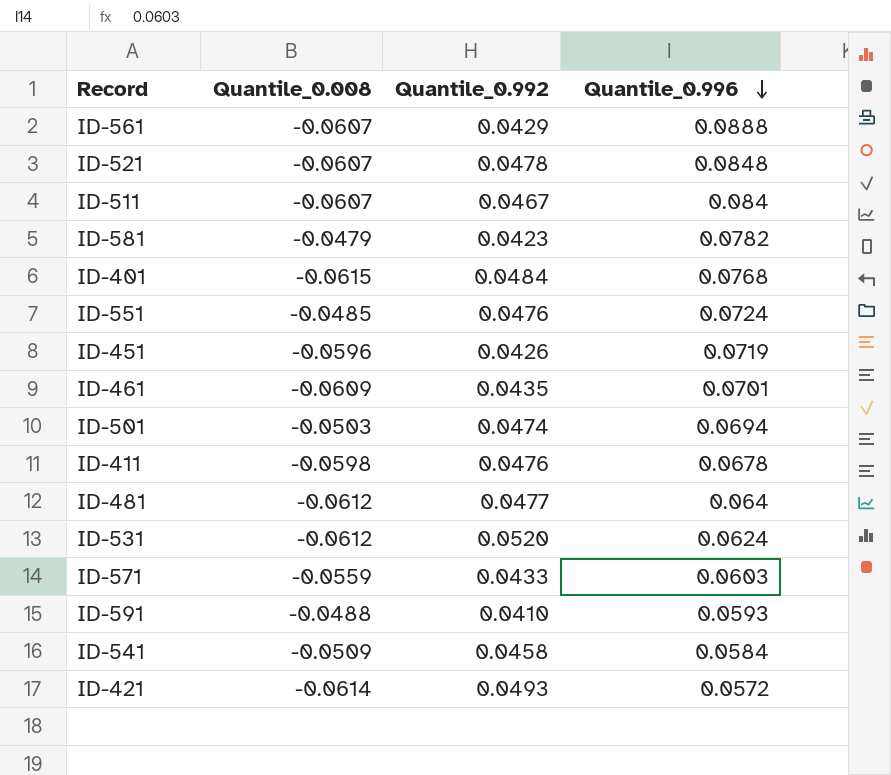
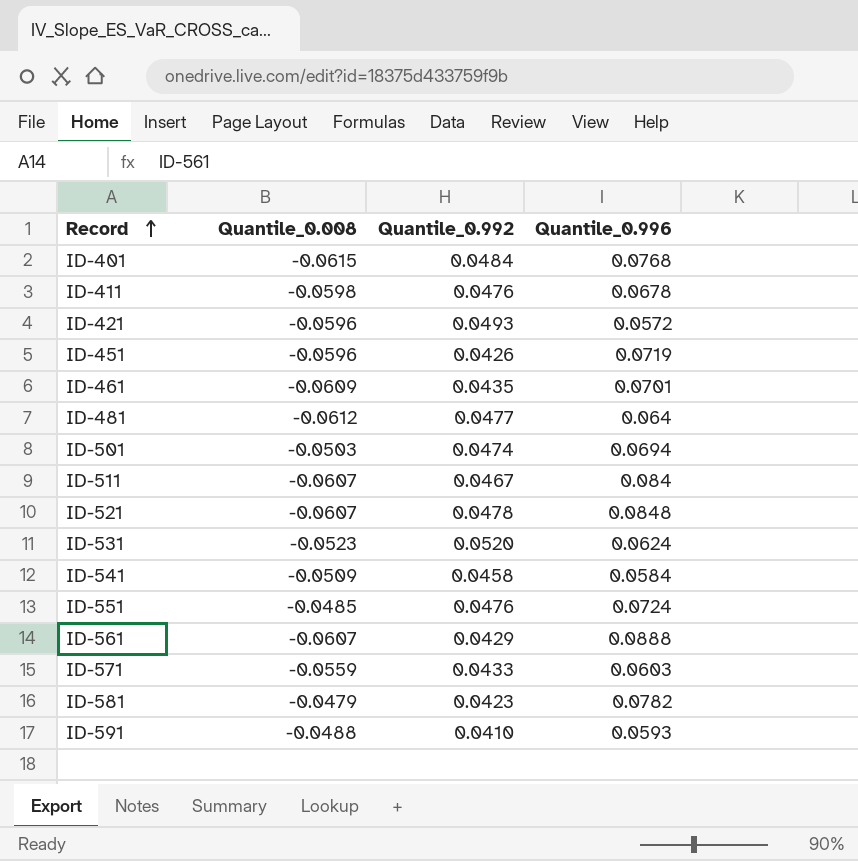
row order: Quantile_0.996 descending -> Record ascending
ID-421 | Quantile_0.008: -0.0614 -> -0.0596
ID-531 | Quantile_0.008: -0.0612 -> -0.0523

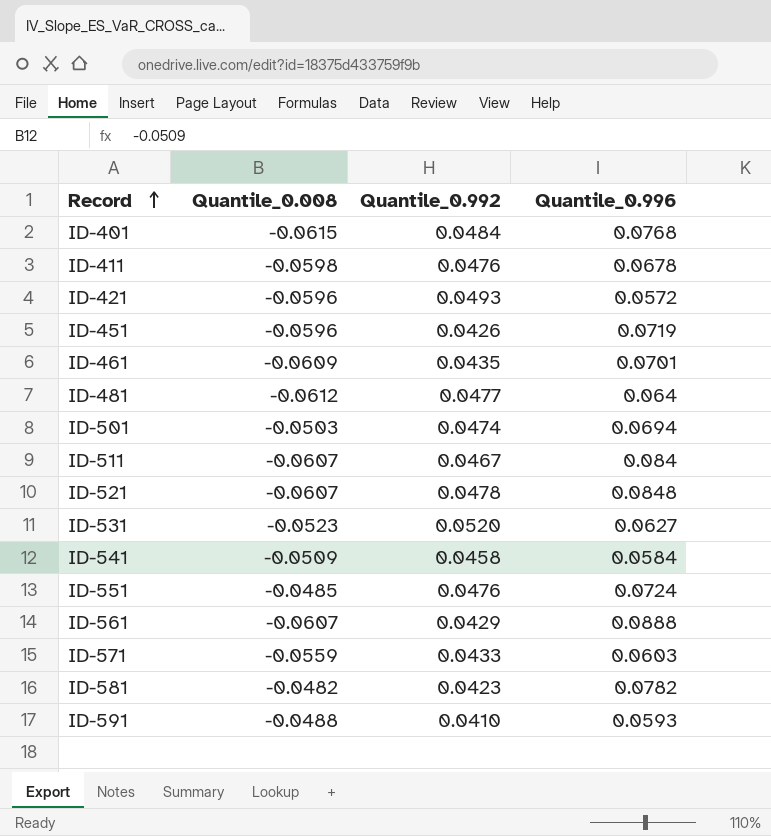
ID-531 | Quantile_0.996: 0.0624 -> 0.0627
ID-581 | Quantile_0.008: -0.0479 -> -0.0482

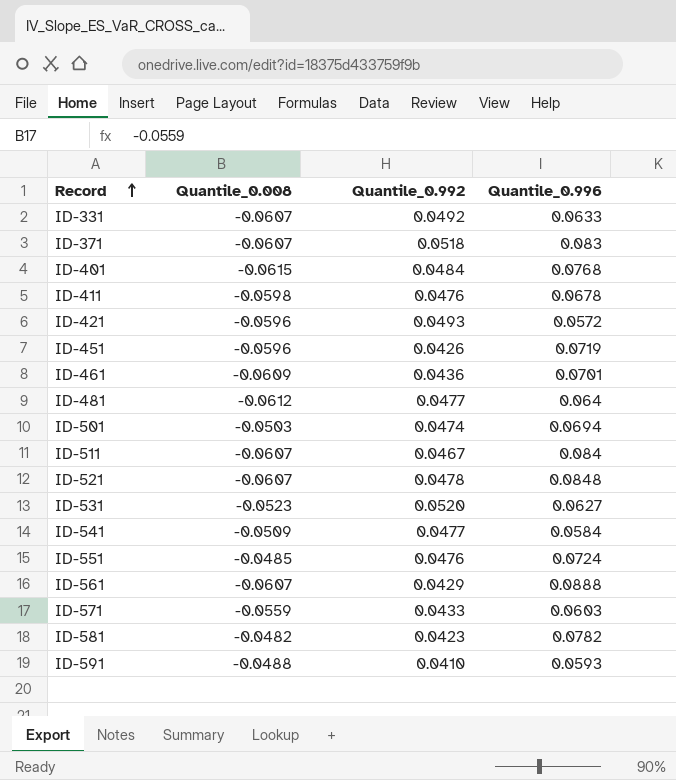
row ID-331: none -> -0.0607 | 0.0492 | 0.0633
row ID-371: none -> -0.0607 | 0.0518 | 0.083
ID-461 | Quantile_0.992: 0.0435 -> 0.0436
ID-541 | Quantile_0.992: 0.0458 -> 0.0477

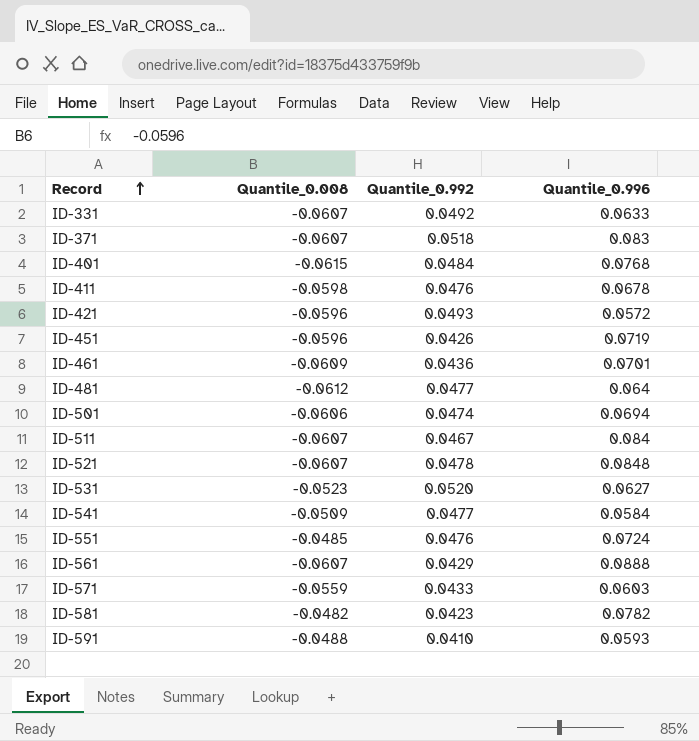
ID-501 | Quantile_0.008: -0.0503 -> -0.0606

